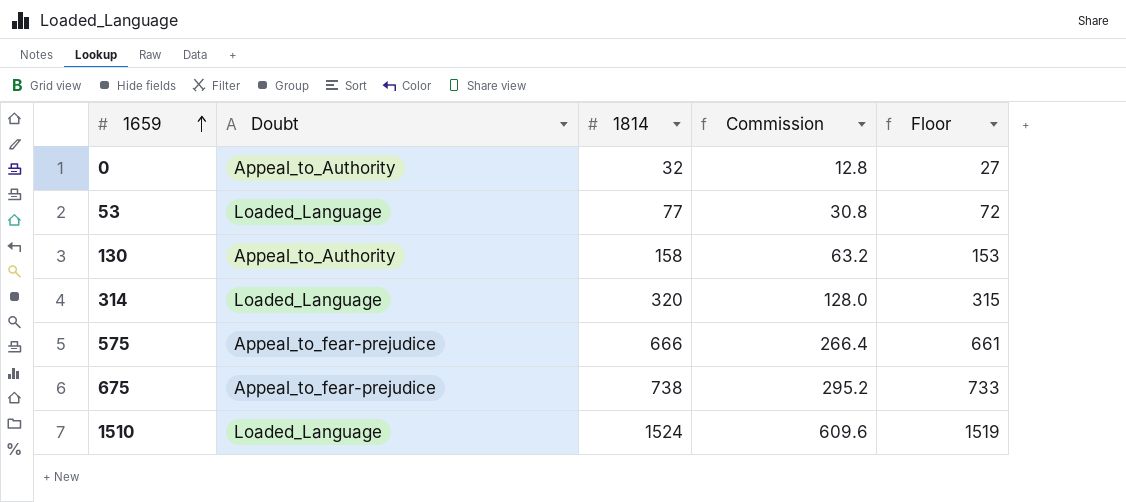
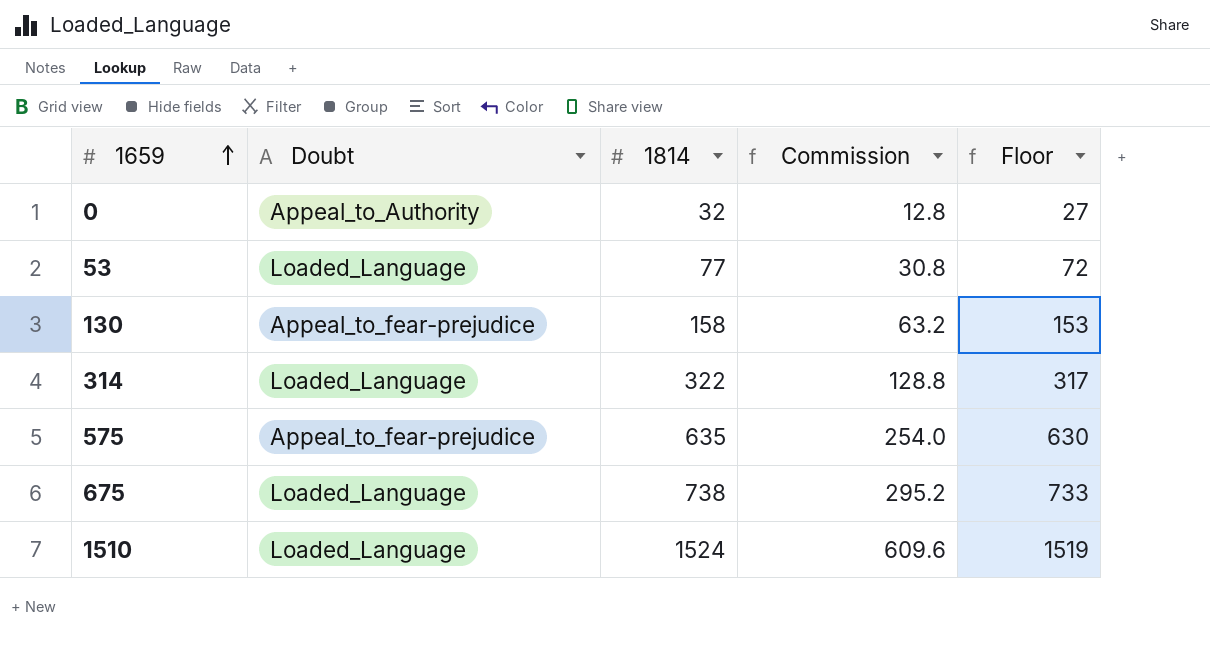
130 | Doubt: Appeal_to_Authority -> Appeal_to_fear-prejudice
314 | 1814: 320 -> 322
314 | Commission: 128.0 -> 128.8
314 | Floor: 315 -> 317
575 | 1814: 666 -> 635
575 | Commission: 266.4 -> 254.0
575 | Floor: 661 -> 630
675 | Doubt: Appeal_to_fear-prejudice -> Loaded_Language

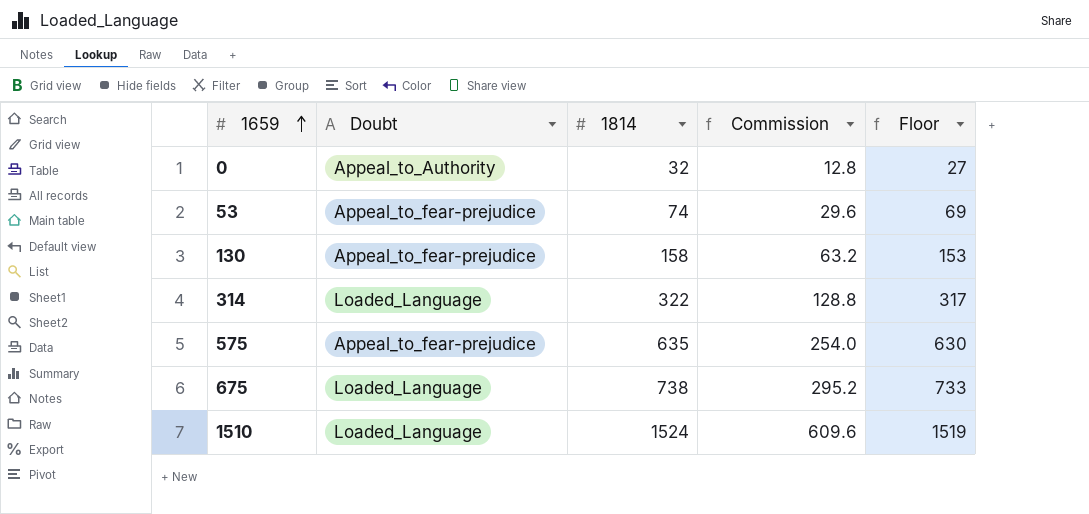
53 | Doubt: Loaded_Language -> Appeal_to_fear-prejudice
53 | 1814: 77 -> 74
53 | Commission: 30.8 -> 29.6
53 | Floor: 72 -> 69

